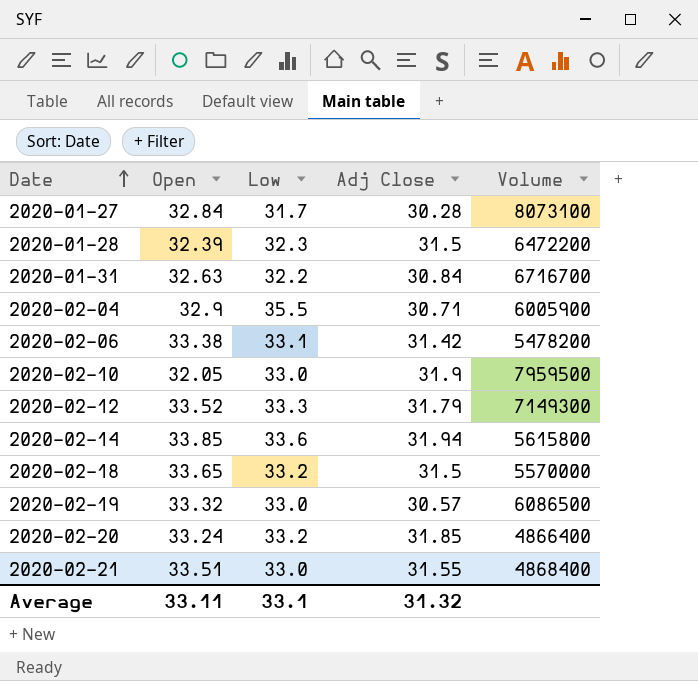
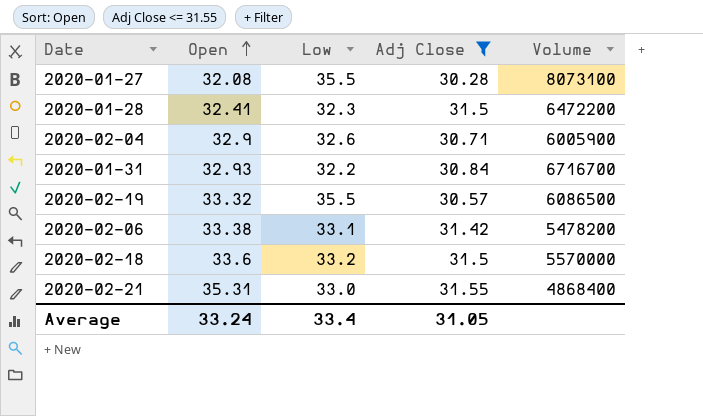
filter: none -> Adj Close <= 31.55
row order: Date ascending -> Open ascending
2020-01-27 | Open: 32.84 -> 32.08
2020-01-27 | Low: 31.7 -> 35.5
2020-01-28 | Open: 32.39 -> 32.41
2020-02-04 | Low: 35.5 -> 32.6
2020-01-31 | Open: 32.63 -> 32.93
2020-02-19 | Low: 33.0 -> 35.5
2020-02-18 | Open: 33.65 -> 33.6
2020-02-21 | Open: 33.51 -> 35.31
Average | Open: 33.11 -> 33.24
Average | Low: 33.1 -> 33.4
Average | Adj Close: 31.32 -> 31.05

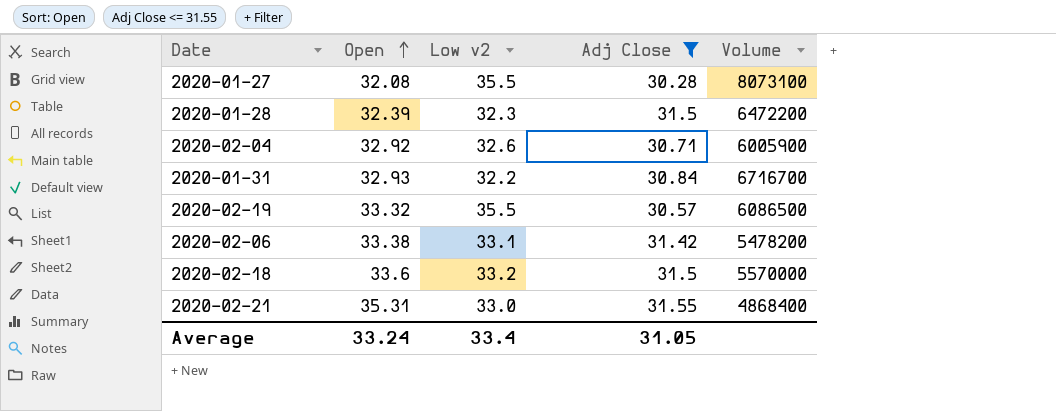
column name: Low -> Low v2
2020-01-28 | Open: 32.41 -> 32.39
2020-02-04 | Open: 32.9 -> 32.92

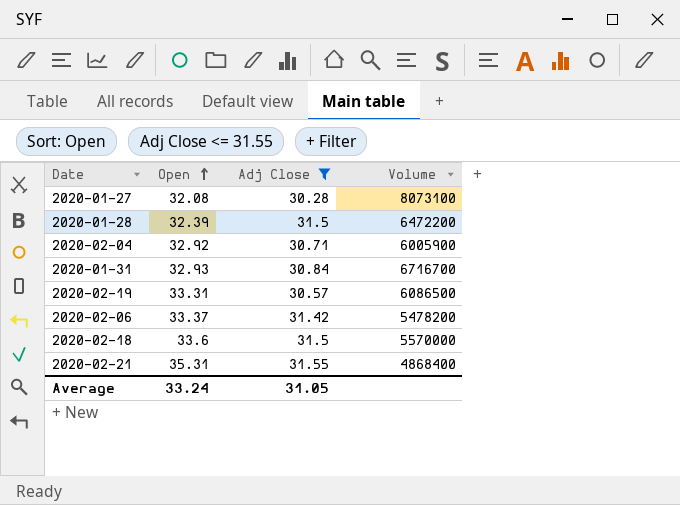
column Low v2 | position: 3 -> none
2020-02-19 | Open: 33.32 -> 33.31
2020-02-06 | Open: 33.38 -> 33.37

